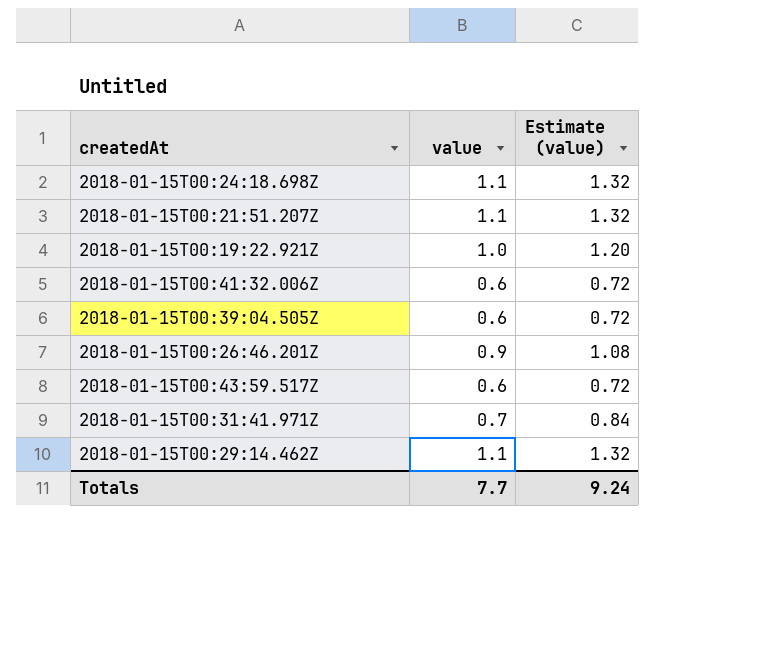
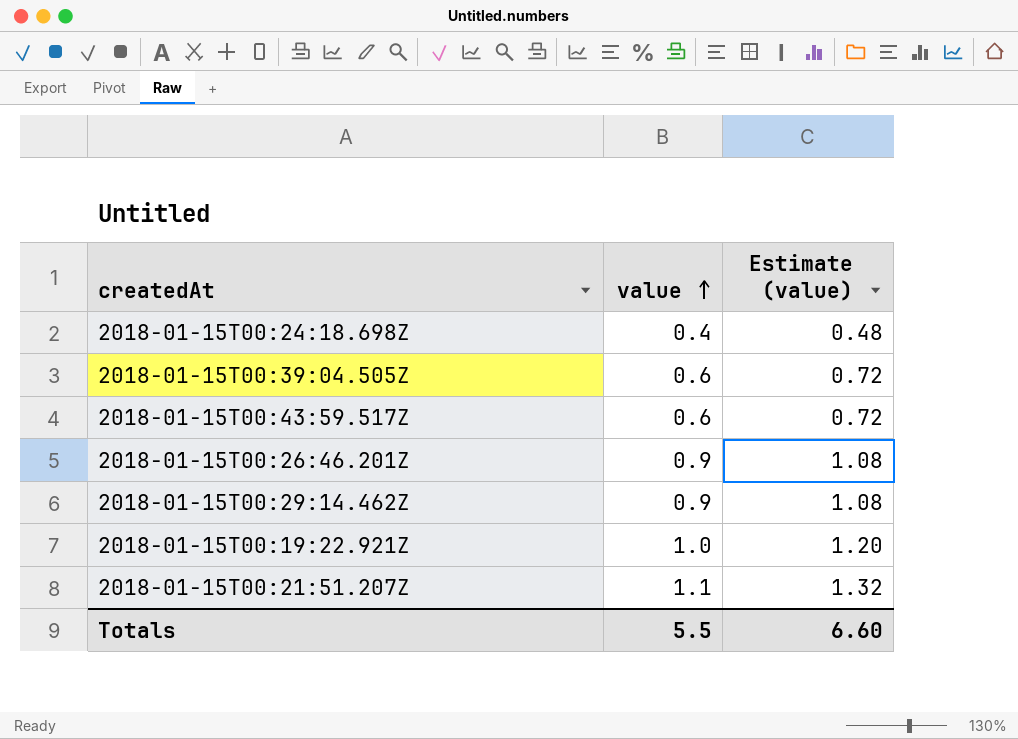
row order: none -> value ascending
row 2018-01-15T00:41:32.006Z: 0.6 | 0.72 -> none
row 2018-01-15T00:31:41.971Z: 0.7 | 0.84 -> none
2018-01-15T00:24:18.698Z | value: 1.1 -> 0.4
2018-01-15T00:24:18.698Z | Estimate (value): 1.32 -> 0.48
2018-01-15T00:29:14.462Z | value: 1.1 -> 0.9
2018-01-15T00:29:14.462Z | Estimate (value): 1.32 -> 1.08
Totals | value: 7.7 -> 5.5
Totals | Estimate (value): 9.24 -> 6.60

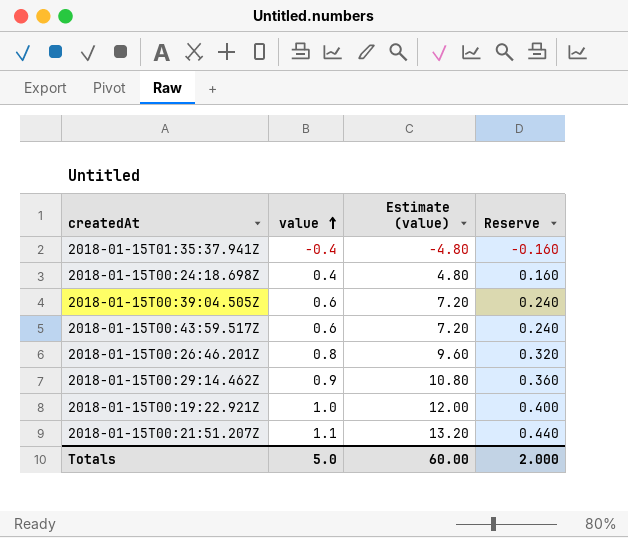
column Estimate (value) | formula: [value] * 1.2 -> [value] * 12
column Reserve | formula: none -> [value] * 0.4
row 2018-01-15T01:35:37.941Z: none -> -0.4 | -4.80 | -0.160
2018-01-15T00:26:46.201Z | value: 0.9 -> 0.8
Totals | value: 5.5 -> 5.0
Totals | Estimate (value): 6.60 -> 60.00

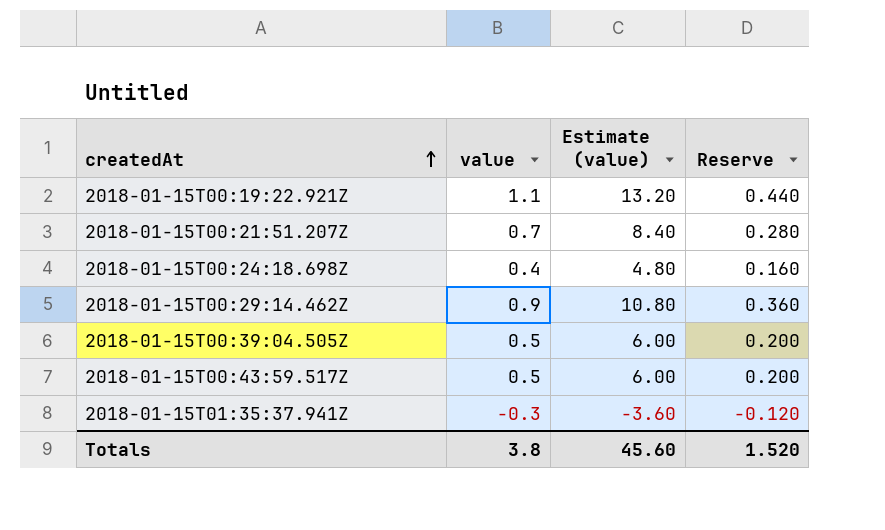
row order: value ascending -> createdAt ascending
row 2018-01-15T00:26:46.201Z: 0.8 | 9.60 | 0.320 -> none
2018-01-15T00:19:22.921Z | value: 1.0 -> 1.1
2018-01-15T00:19:22.921Z | Estimate (value): 12.00 -> 13.20
2018-01-15T00:19:22.921Z | Reserve: 0.400 -> 0.440
2018-01-15T00:21:51.207Z | value: 1.1 -> 0.7
2018-01-15T00:21:51.207Z | Estimate (value): 13.20 -> 8.40
2018-01-15T00:21:51.207Z | Reserve: 0.440 -> 0.280
2018-01-15T00:39:04.505Z | value: 0.6 -> 0.5
2018-01-15T00:39:04.505Z | Estimate (value): 7.20 -> 6.00
2018-01-15T00:39:04.505Z | Reserve: 0.240 -> 0.200
2018-01-15T00:43:59.517Z | value: 0.6 -> 0.5
2018-01-15T00:43:59.517Z | Estimate (value): 7.20 -> 6.00
2018-01-15T00:43:59.517Z | Reserve: 0.240 -> 0.200
2018-01-15T01:35:37.941Z | value: -0.4 -> -0.3
2018-01-15T01:35:37.941Z | Estimate (value): -4.80 -> -3.60
2018-01-15T01:35:37.941Z | Reserve: -0.160 -> -0.120
Totals | value: 5.0 -> 3.8
Totals | Estimate (value): 60.00 -> 45.60
Totals | Reserve: 2.000 -> 1.520

